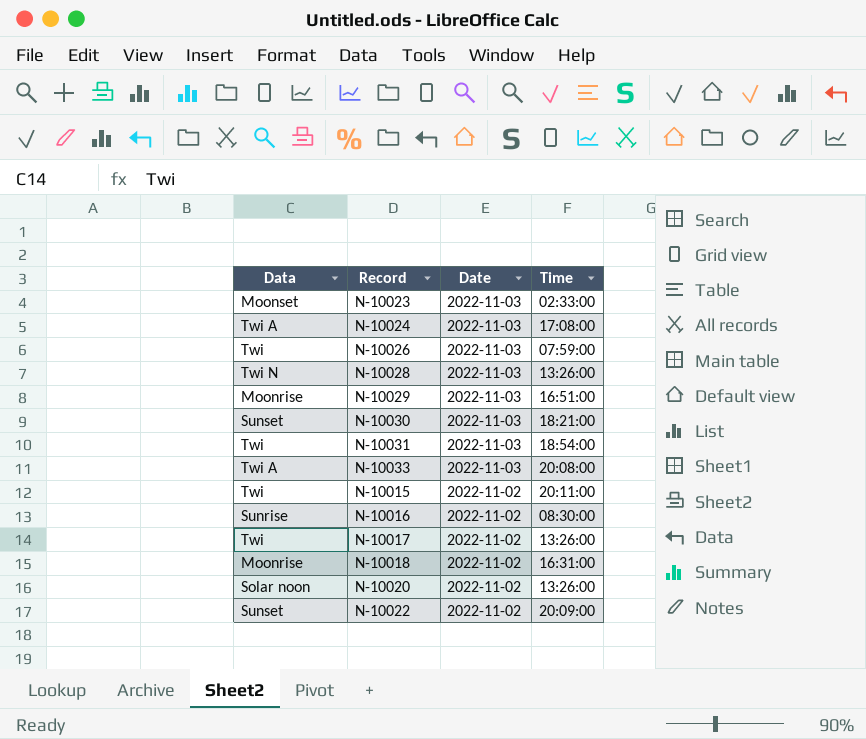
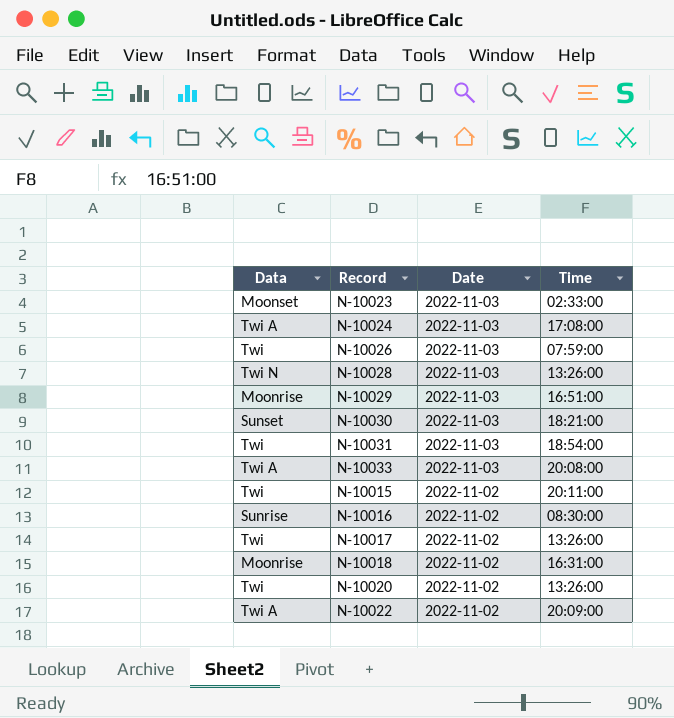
N-10020 | Data: Solar noon -> Twi
N-10022 | Data: Sunset -> Twi A

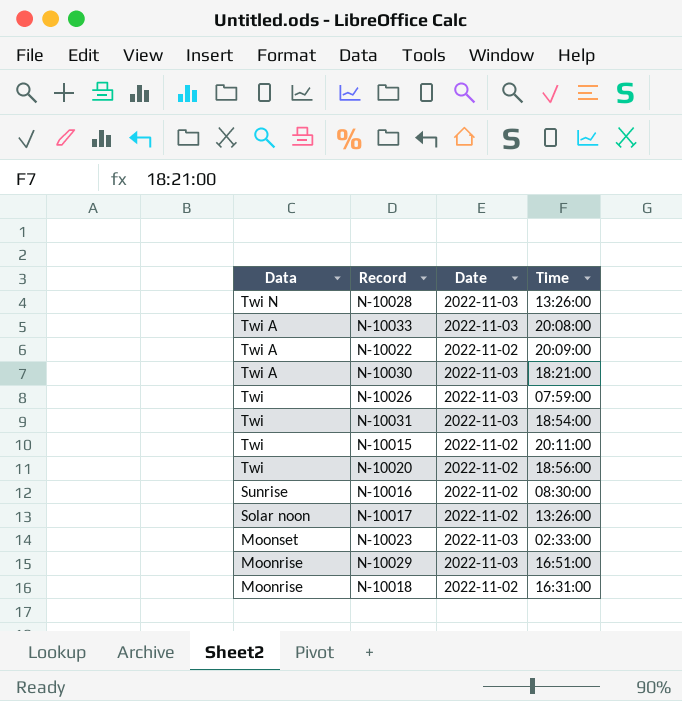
row order: Date descending -> Data descending
row N-10024: Twi A | 2022-11-03 | 17:08:00 -> none
N-10030 | Data: Sunset -> Twi A
N-10020 | Time: 13:26:00 -> 18:56:00
N-10017 | Data: Twi -> Solar noon

